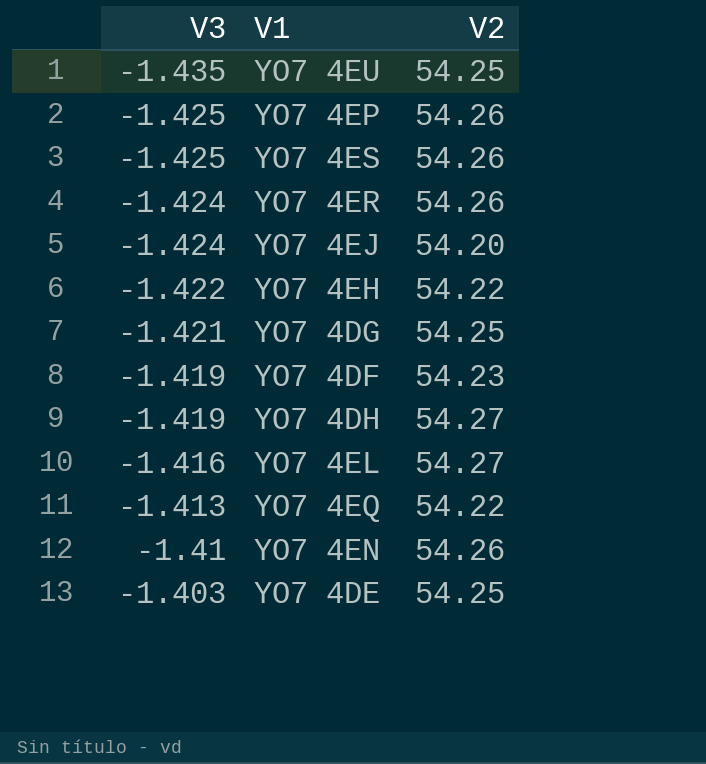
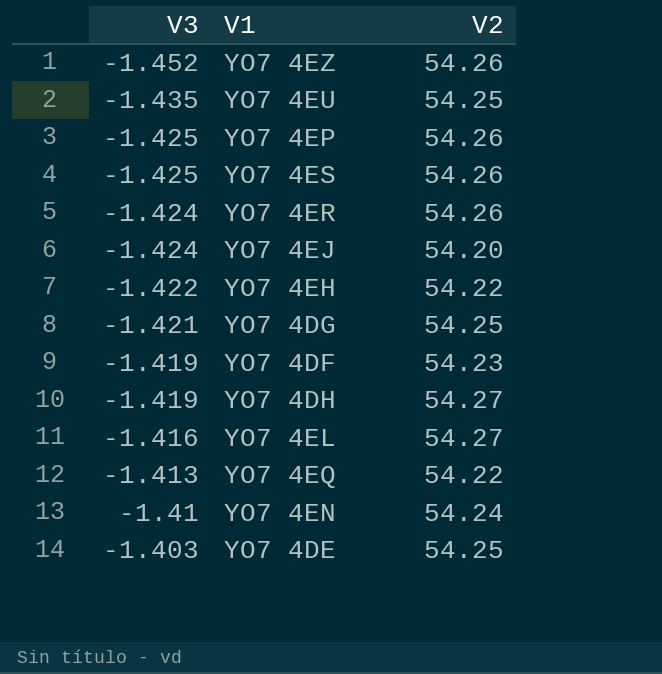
row YO7 4EZ: none -> -1.452 | 54.26
YO7 4EN | V2: 54.26 -> 54.24

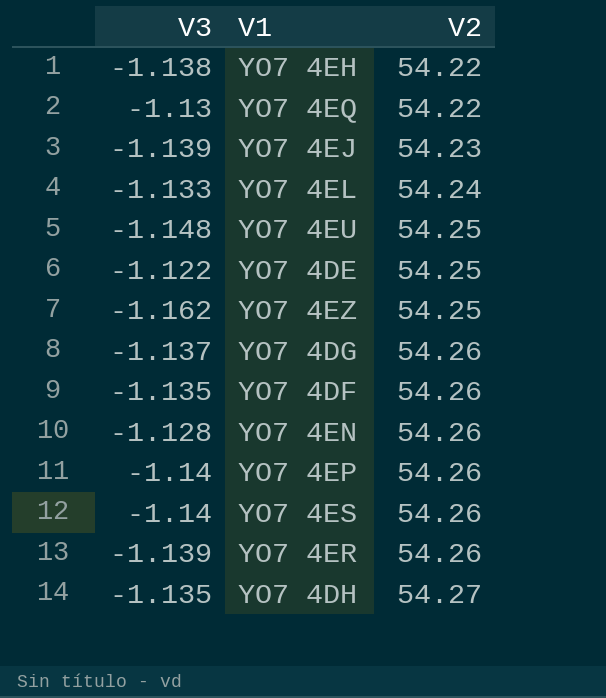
row order: V3 ascending -> V2 ascending
YO7 4EH | V3: -1.422 -> -1.138
YO7 4EQ | V3: -1.413 -> -1.13
YO7 4EJ | V3: -1.424 -> -1.139
YO7 4EJ | V2: 54.20 -> 54.23
YO7 4EL | V3: -1.416 -> -1.133
YO7 4EL | V2: 54.27 -> 54.24
YO7 4EU | V3: -1.435 -> -1.148
YO7 4DE | V3: -1.403 -> -1.122
YO7 4EZ | V3: -1.452 -> -1.162
YO7 4EZ | V2: 54.26 -> 54.25
YO7 4DG | V3: -1.421 -> -1.137
YO7 4DG | V2: 54.25 -> 54.26
YO7 4DF | V3: -1.419 -> -1.135
YO7 4DF | V2: 54.23 -> 54.26
YO7 4EN | V3: -1.41 -> -1.128
YO7 4EN | V2: 54.24 -> 54.26
YO7 4EP | V3: -1.425 -> -1.14
YO7 4ES | V3: -1.425 -> -1.14
YO7 4ER | V3: -1.424 -> -1.139
YO7 4DH | V3: -1.419 -> -1.135

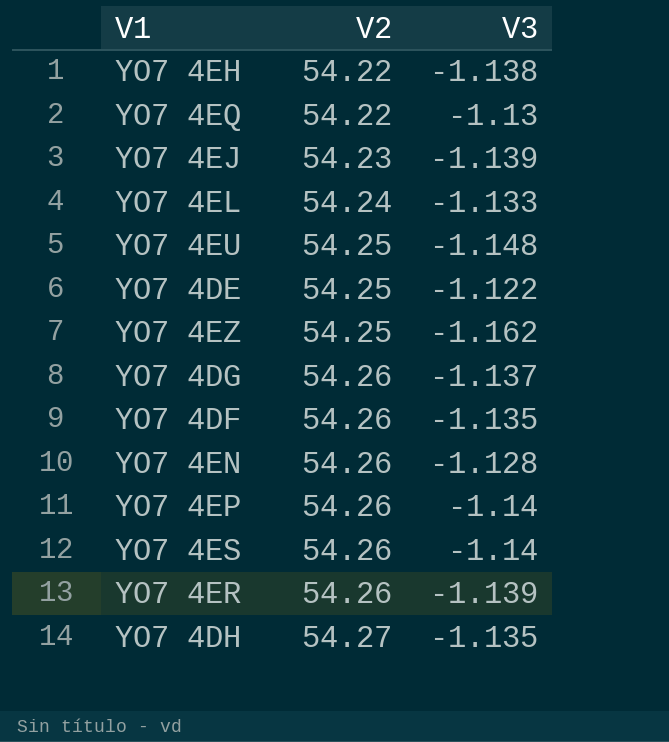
column V3 | position: 1 -> 3

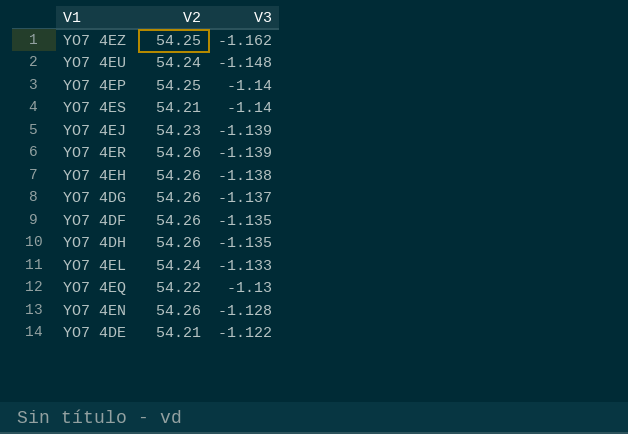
row order: V2 ascending -> V3 ascending
YO7 4EU | V2: 54.25 -> 54.24
YO7 4EP | V2: 54.26 -> 54.25
YO7 4ES | V2: 54.26 -> 54.21
YO7 4EH | V2: 54.22 -> 54.26
YO7 4DH | V2: 54.27 -> 54.26
YO7 4DE | V2: 54.25 -> 54.21

